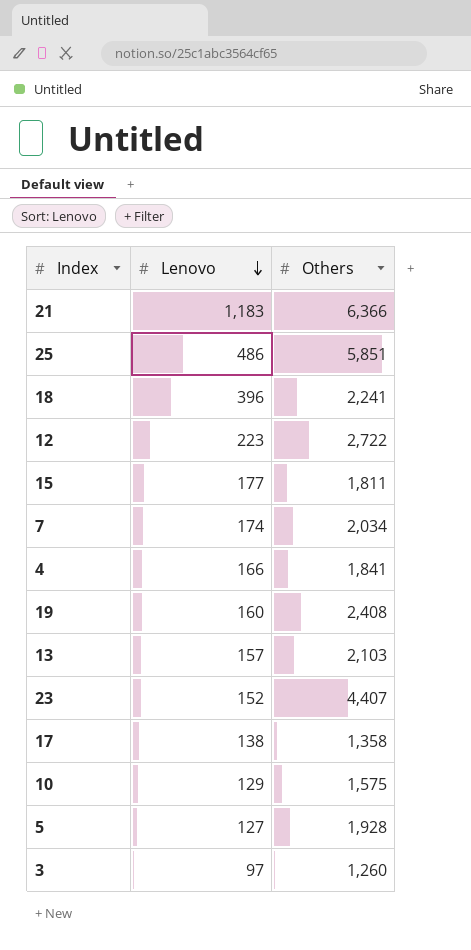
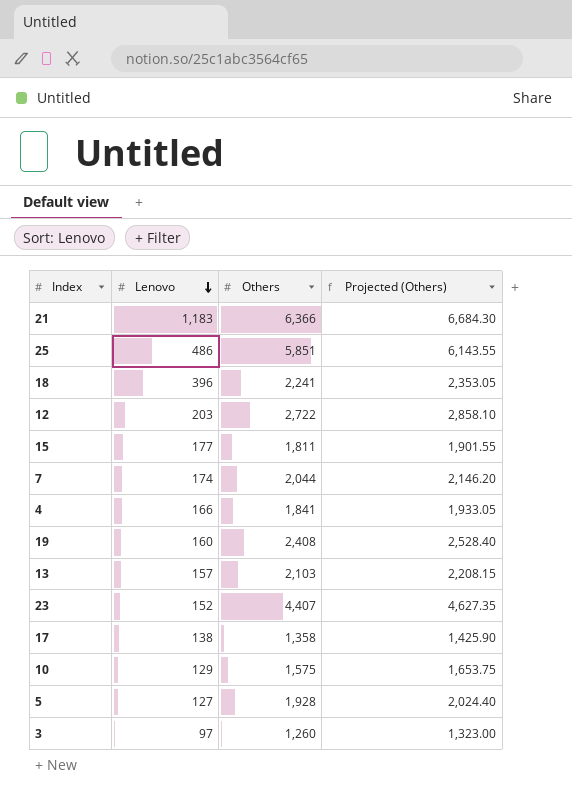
column Projected (Others) | formula: none -> [Others] * 1.05
12 | Lenovo: 223 -> 203
7 | Others: 2,034 -> 2,044

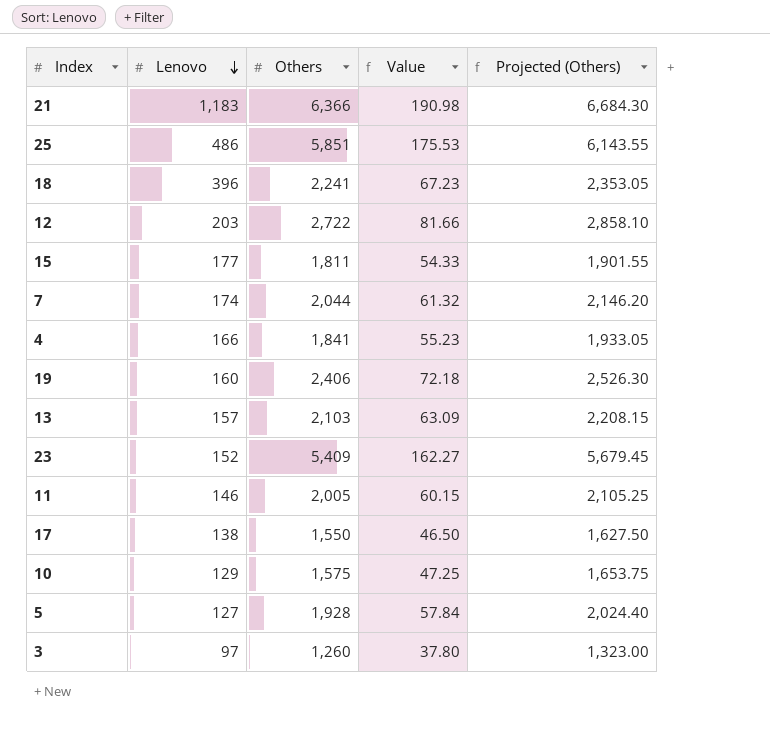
column Value | formula: none -> [Others] * 0.03
19 | Others: 2,408 -> 2,406
19 | Projected (Others): 2,528.40 -> 2,526.30
23 | Others: 4,407 -> 5,409
23 | Projected (Others): 4,627.35 -> 5,679.45
row 11: none -> 146 | 2,005 | 60.15 | 2,105.25
17 | Others: 1,358 -> 1,550
17 | Projected (Others): 1,425.90 -> 1,627.50

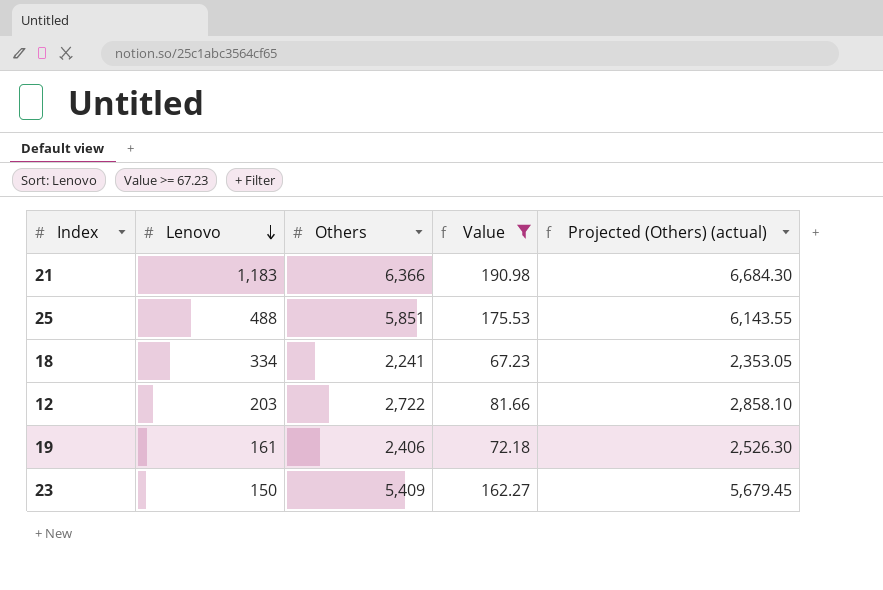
filter: none -> Value >= 67.23
column name: Projected (Others) -> Projected (Others) (actual)
25 | Lenovo: 486 -> 488
18 | Lenovo: 396 -> 334
19 | Lenovo: 160 -> 161
23 | Lenovo: 152 -> 150

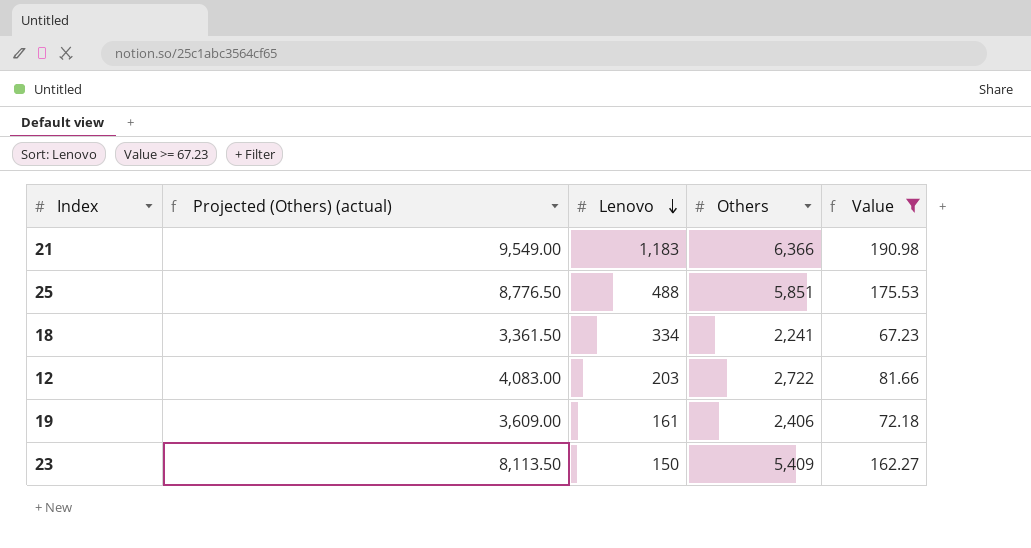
column Projected (Others) (actual) | formula: [Others] * 1.05 -> [Others] * 1.5
column Projected (Others) (actual) | position: 5 -> 2

